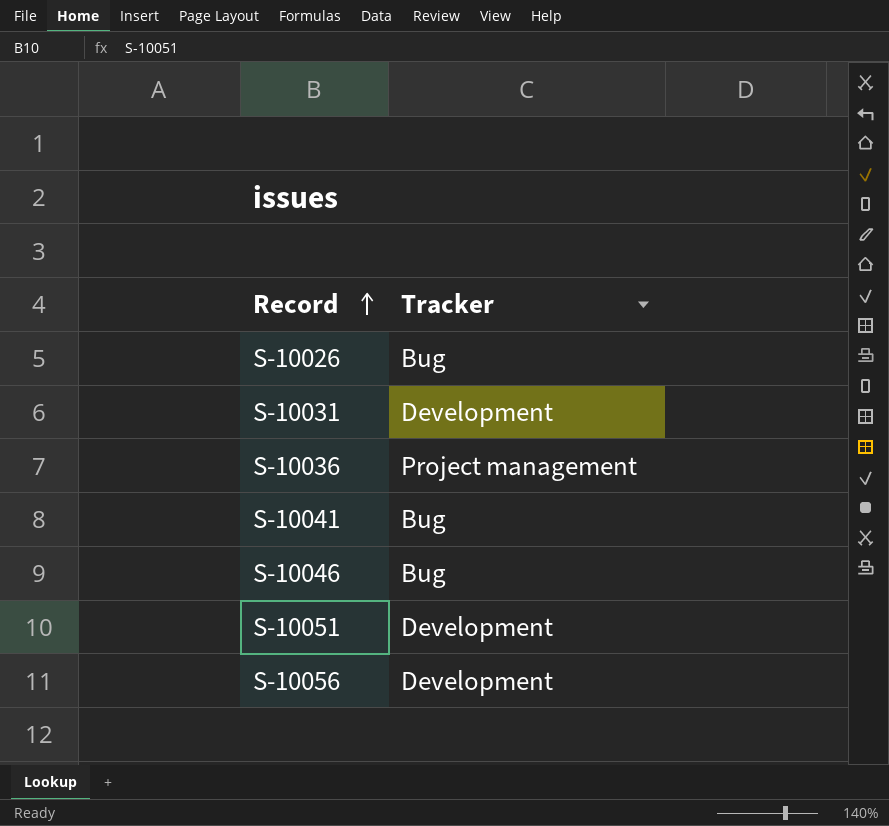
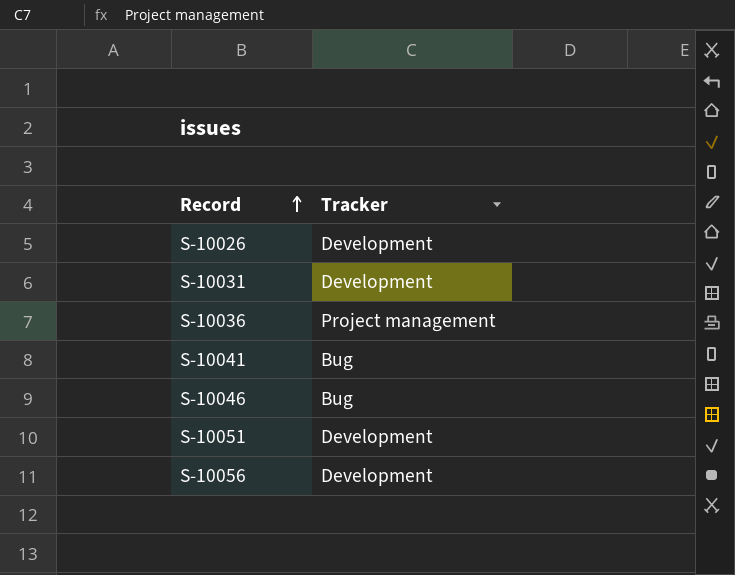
S-10026 | Tracker: Bug -> Development

